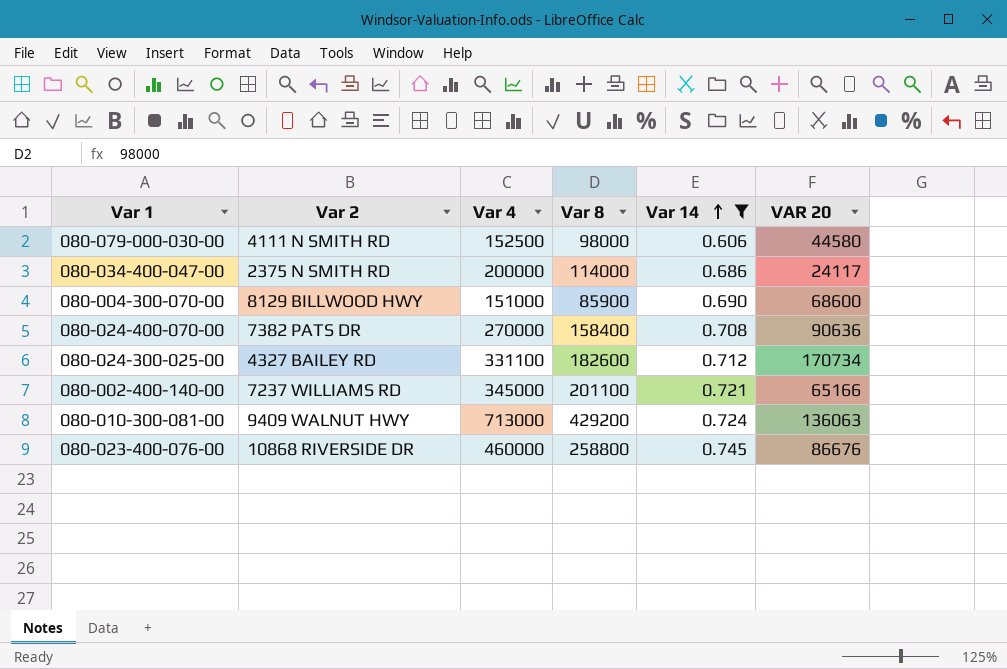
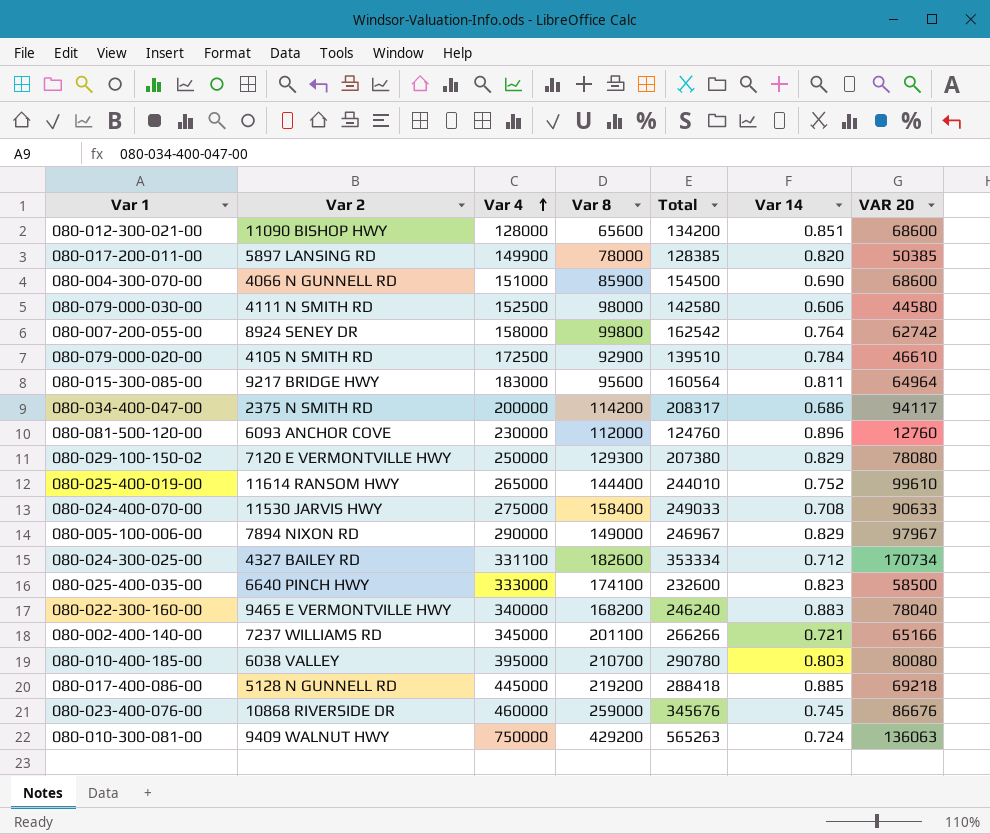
filter: Var 14 <= 0.745 -> none
row order: Var 14 ascending -> Var 4 ascending
column Total | formula: none -> [Var 8] + [VAR 20]
080-004-300-070-00 | Var 2: 8129 BILLWOOD HWY -> 4066 N GUNNELL RD
080-034-400-047-00 | Var 8: 114000 -> 114200
080-034-400-047-00 | VAR 20: 24117 -> 94117
080-024-400-070-00 | Var 2: 7382 PATS DR -> 11530 JARVIS HWY
080-024-400-070-00 | Var 4: 270000 -> 275000
080-024-400-070-00 | VAR 20: 90636 -> 90633
080-023-400-076-00 | Var 8: 258800 -> 259000
080-010-300-081-00 | Var 4: 713000 -> 750000

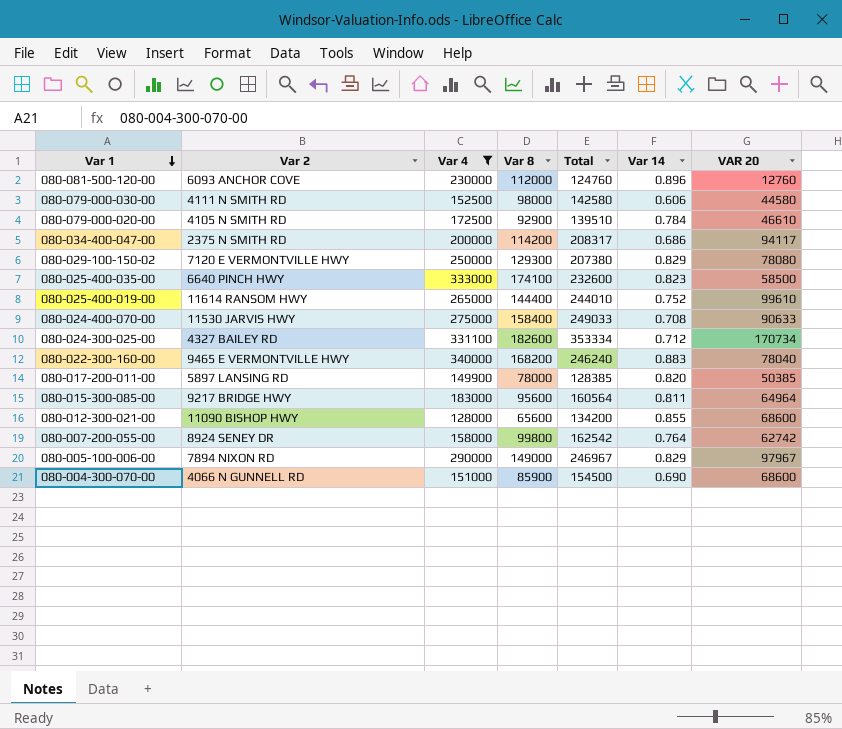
filter: none -> Var 4 <= 340000
row order: Var 4 ascending -> Var 1 descending
080-012-300-021-00 | Var 14: 0.851 -> 0.855

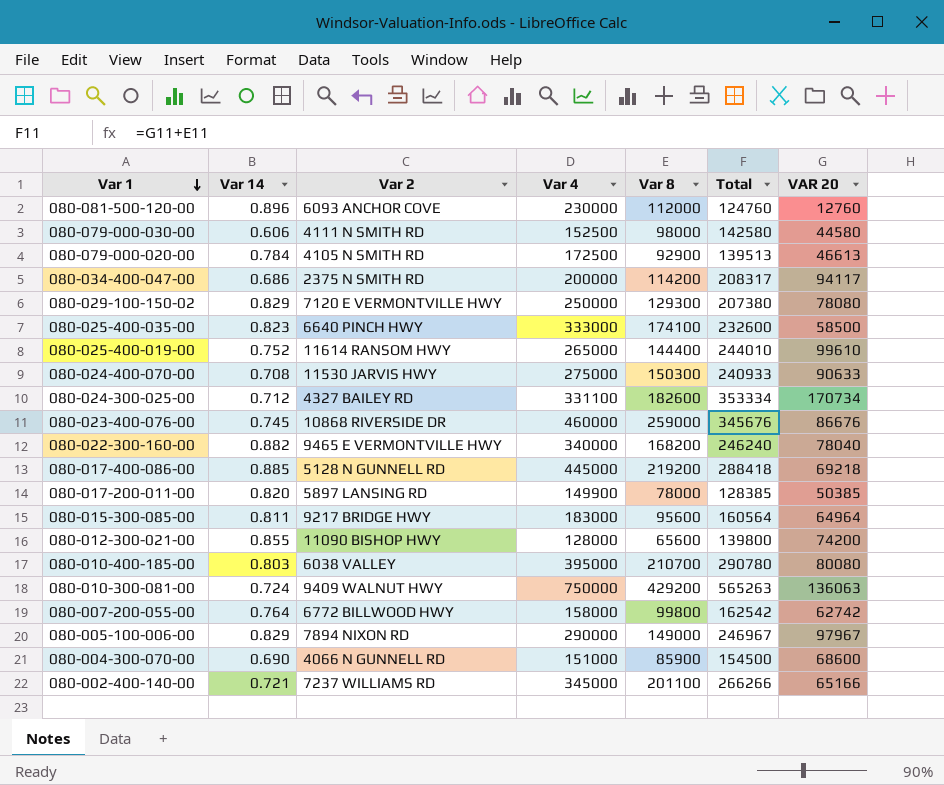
filter: Var 4 <= 340000 -> none
column Var 14 | position: 6 -> 2
080-079-000-020-00 | Total: 139510 -> 139513
080-079-000-020-00 | VAR 20: 46610 -> 46613
080-024-400-070-00 | Var 8: 158400 -> 150300
080-024-400-070-00 | Total: 249033 -> 240933
080-022-300-160-00 | Var 14: 0.883 -> 0.882
080-012-300-021-00 | Total: 134200 -> 139800
080-012-300-021-00 | VAR 20: 68600 -> 74200
080-007-200-055-00 | Var 2: 8924 SENEY DR -> 6772 BILLWOOD HWY

